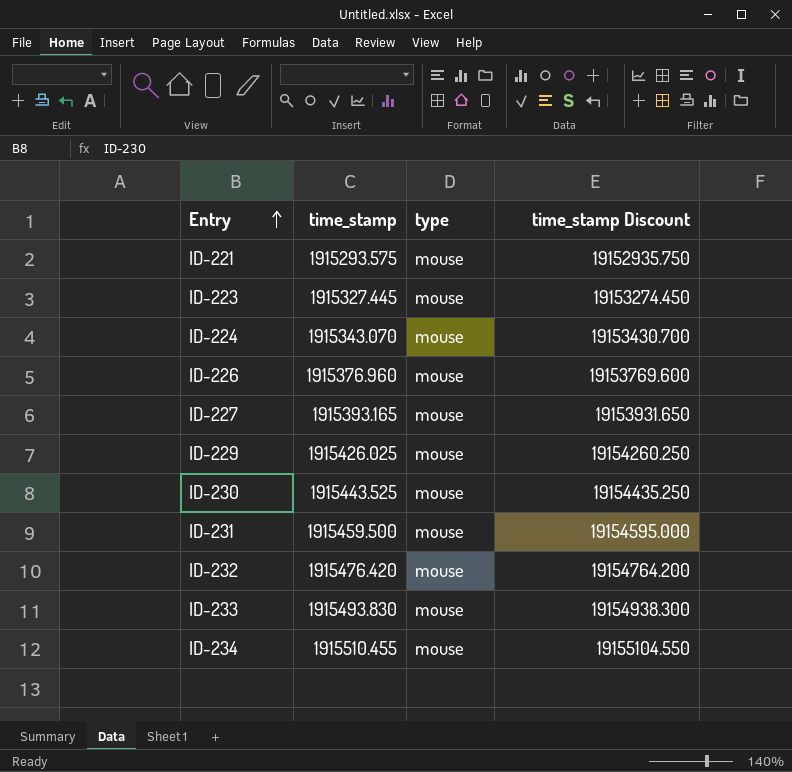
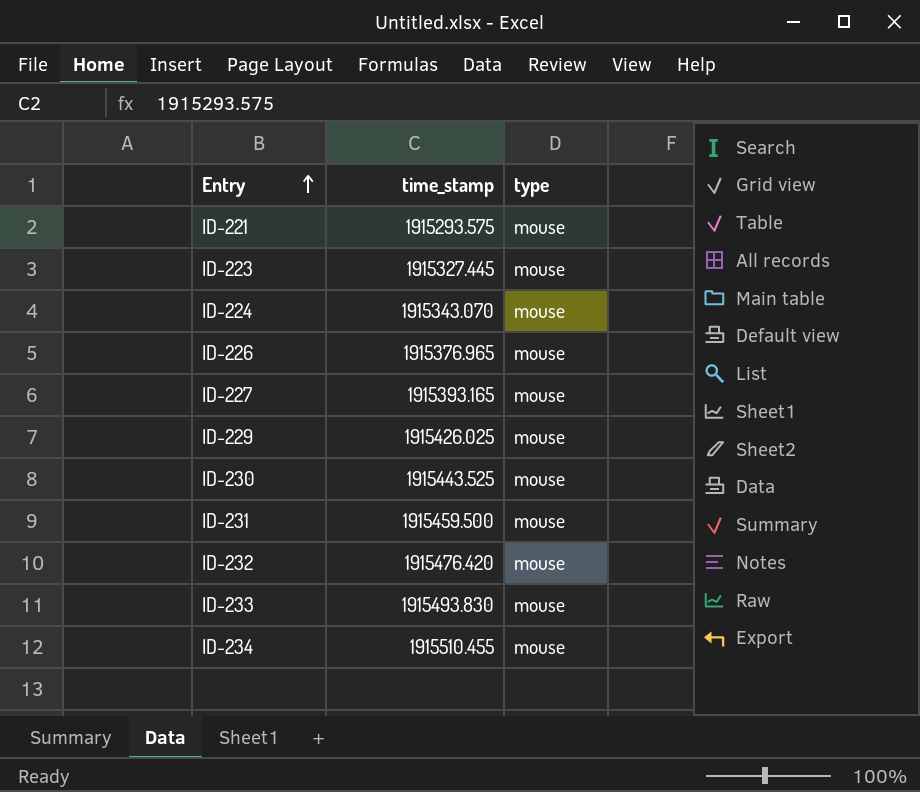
column time_stamp Discount | formula: [time_stamp] * 10 -> none
ID-226 | time_stamp: 1915376.960 -> 1915376.965

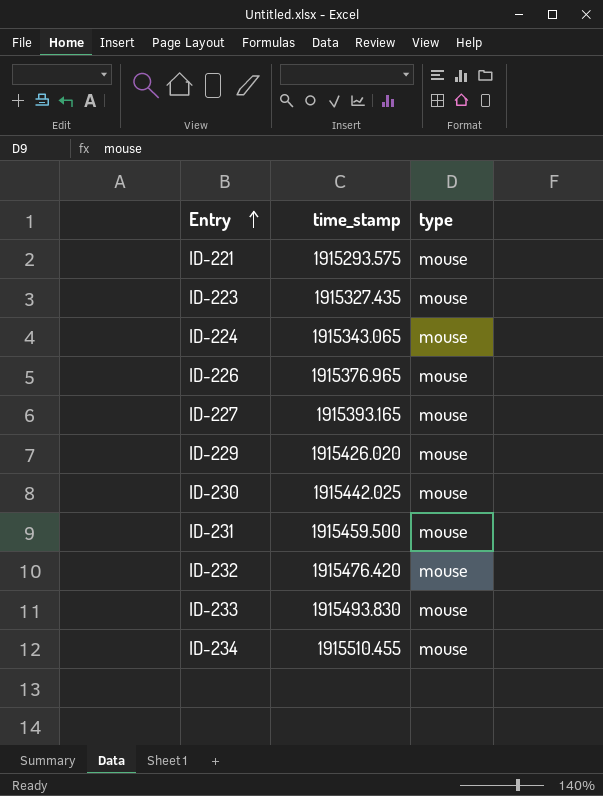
ID-223 | time_stamp: 1915327.445 -> 1915327.435
ID-224 | time_stamp: 1915343.070 -> 1915343.065
ID-229 | time_stamp: 1915426.025 -> 1915426.020
ID-230 | time_stamp: 1915443.525 -> 1915442.025

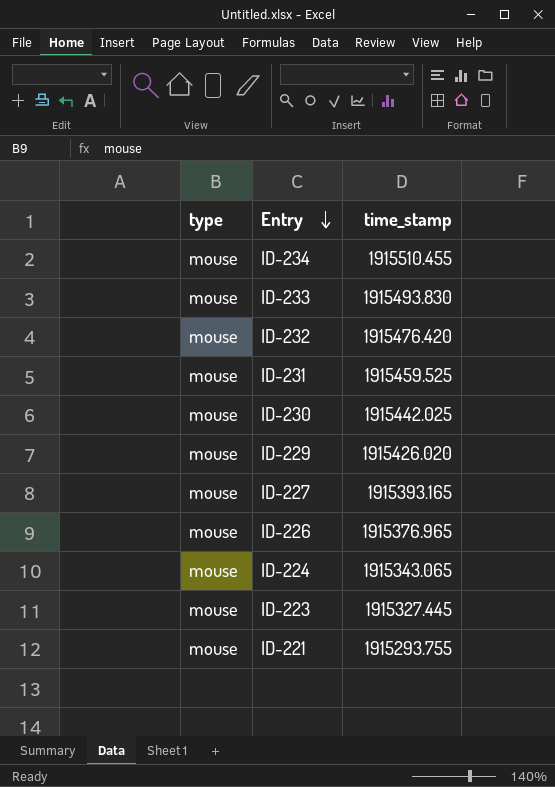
row order: Entry ascending -> Entry descending
column type | position: 3 -> 1
ID-231 | time_stamp: 1915459.500 -> 1915459.525
ID-223 | time_stamp: 1915327.435 -> 1915327.445
ID-221 | time_stamp: 1915293.575 -> 1915293.755

